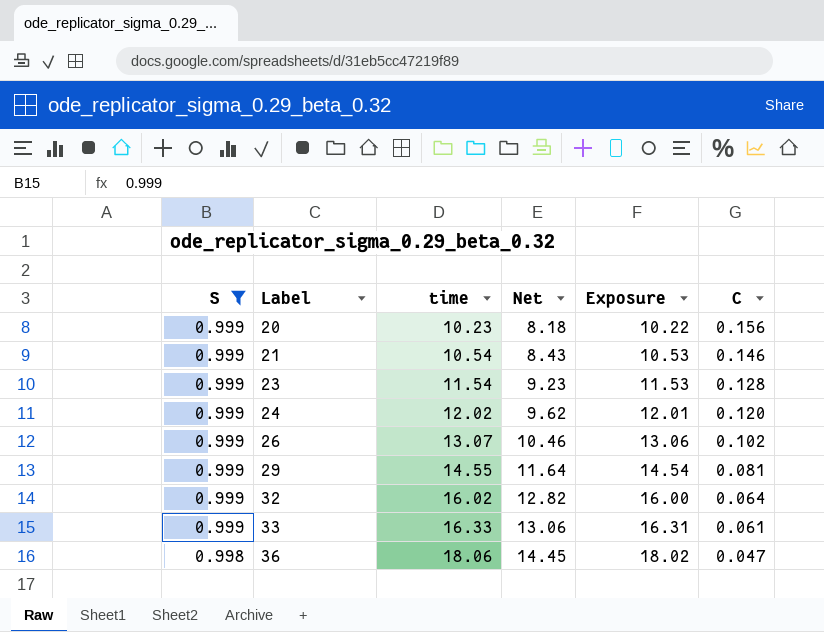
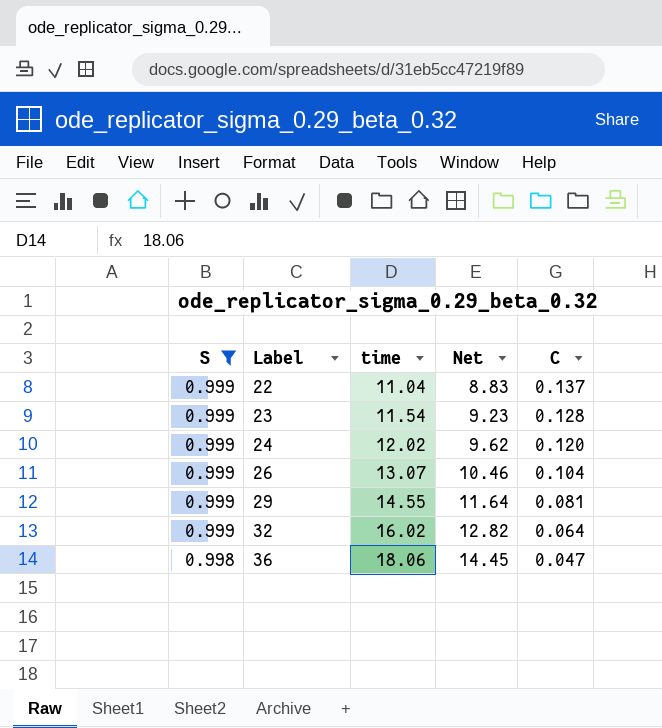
column Exposure | formula: [S] * [time] -> none
row 20: 0.999 | 10.23 | 8.18 | 10.22 | 0.156 -> none
row 21: 0.999 | 10.54 | 8.43 | 10.53 | 0.146 -> none
row 33: 0.999 | 16.33 | 13.06 | 16.31 | 0.061 -> none
row 22: none -> 0.999 | 11.04 | 8.83 | 0.137
26 | C: 0.102 -> 0.104

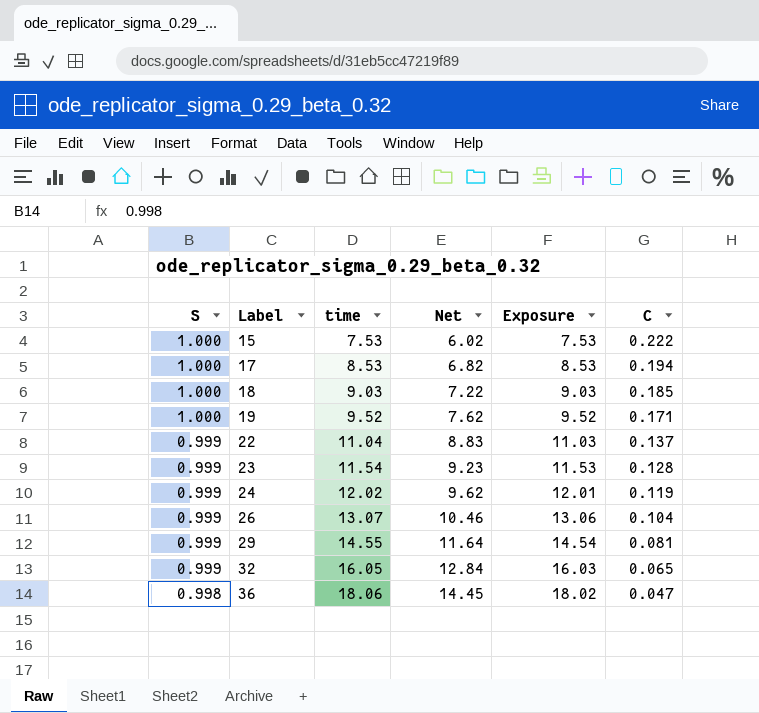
filter: S != 1.000 -> none
column Exposure | formula: none -> [S] * [time]
24 | C: 0.120 -> 0.119
32 | time: 16.02 -> 16.05
32 | Net: 12.82 -> 12.84
32 | C: 0.064 -> 0.065

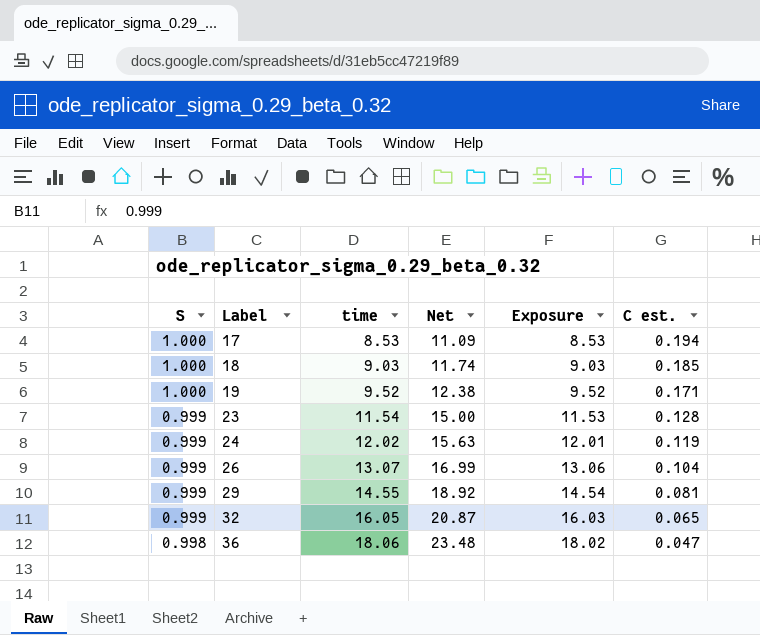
column Net | formula: [time] * 0.8 -> [time] * 1.3
column name: C -> C est.
row 15: 1.000 | 7.53 | 6.02 | 7.53 | 0.222 -> none
row 22: 0.999 | 11.04 | 8.83 | 11.03 | 0.137 -> none

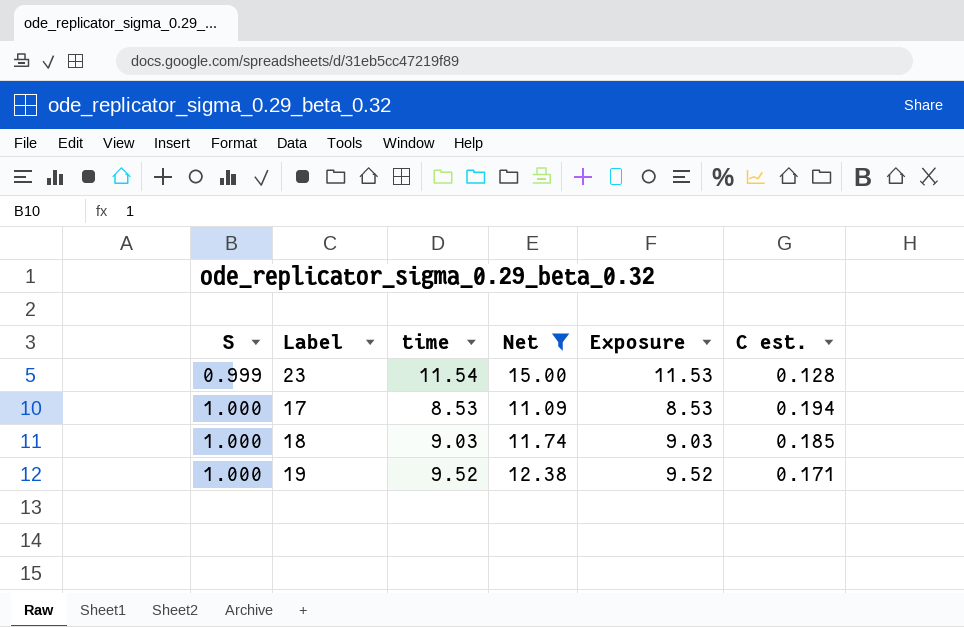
filter: none -> Net <= 15.00
row order: S descending -> S ascending

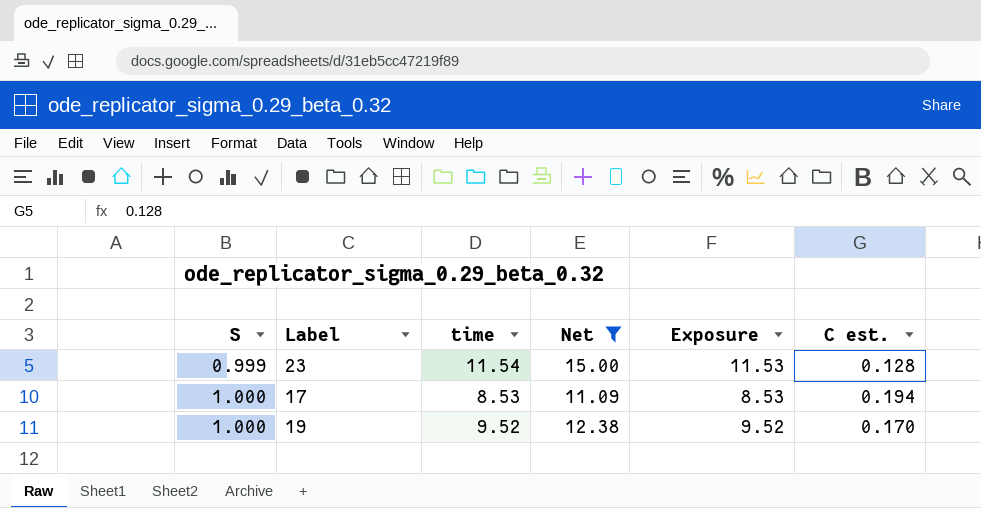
row 18: 1.000 | 9.03 | 11.74 | 9.03 | 0.185 -> none
19 | C est.: 0.171 -> 0.170

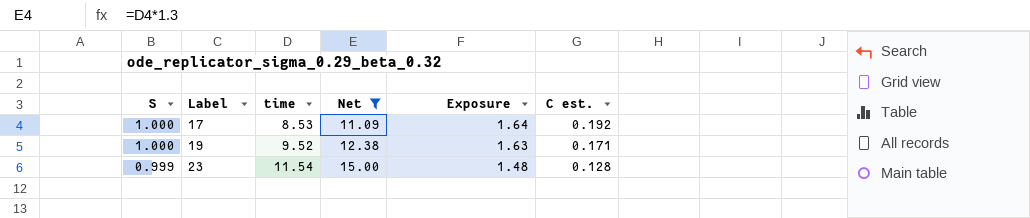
row order: S ascending -> S descending
column Exposure | formula: [S] * [time] -> [time] * [C est.]
17 | C est.: 0.194 -> 0.192
19 | C est.: 0.170 -> 0.171

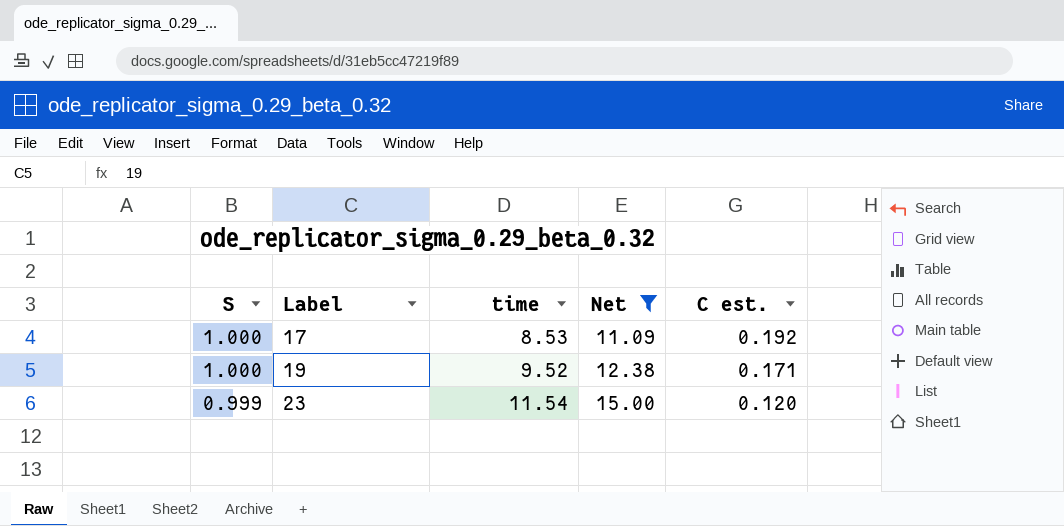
column Exposure | formula: [time] * [C est.] -> none
23 | C est.: 0.128 -> 0.120

